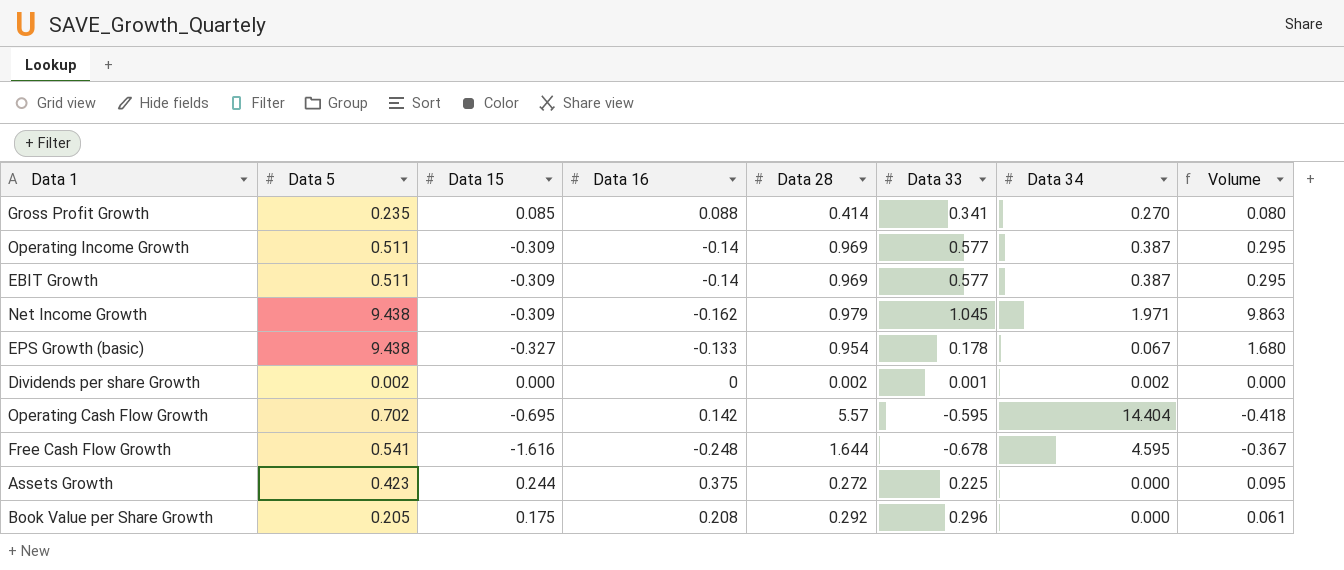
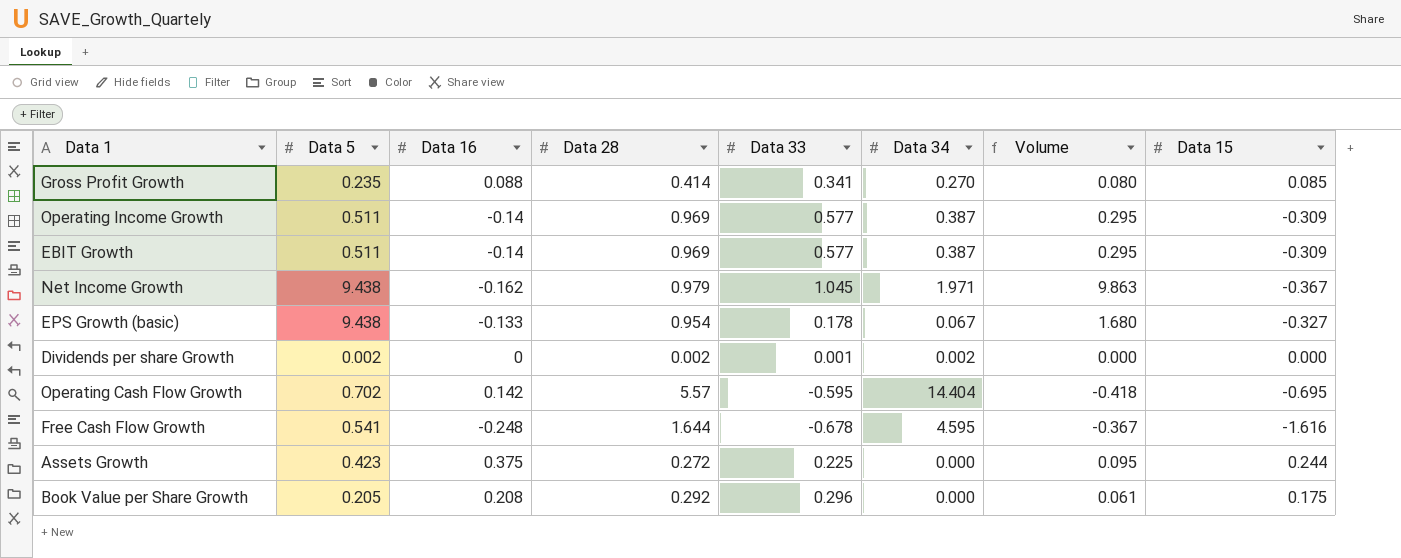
column Data 15 | position: 3 -> 8
Net Income Growth | Data 15: -0.309 -> -0.367

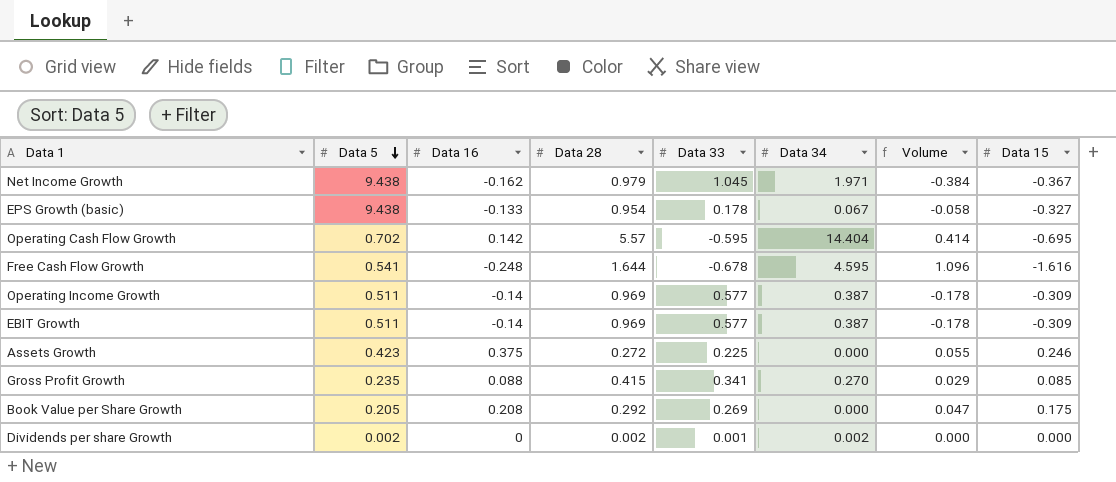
row order: none -> Data 5 descending
column Volume | formula: [Data 5] * [Data 33] -> [Data 33] * [Data 15]
Assets Growth | Data 15: 0.244 -> 0.246
Gross Profit Growth | Data 28: 0.414 -> 0.415
Book Value per Share Growth | Data 33: 0.296 -> 0.269

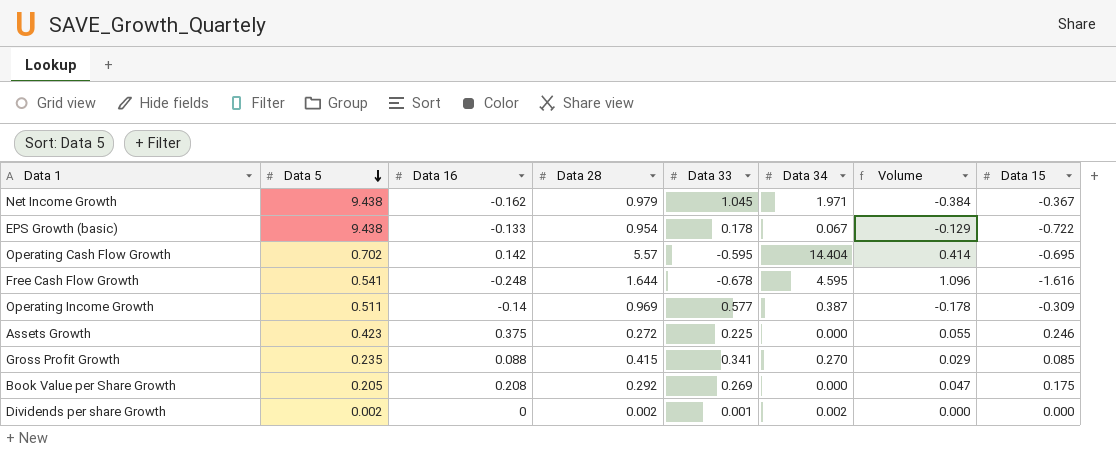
row EBIT Growth: 0.511 | -0.14 | 0.969 | 0.577 | 0.387 | -0.178 | -0.309 -> none
EPS Growth (basic) | Volume: -0.058 -> -0.129
EPS Growth (basic) | Data 15: -0.327 -> -0.722

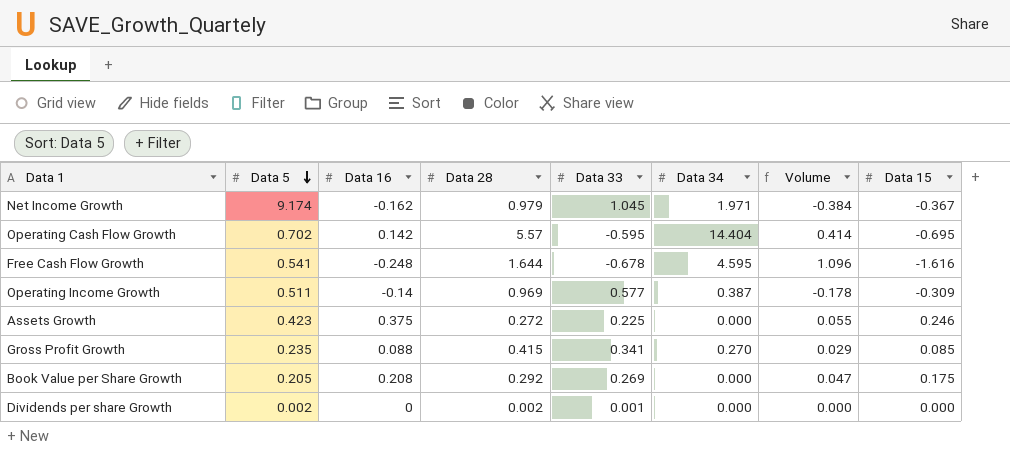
row EPS Growth (basic): 9.438 | -0.133 | 0.954 | 0.178 | 0.067 | -0.129 | -0.722 -> none
Net Income Growth | Data 5: 9.438 -> 9.174
Dividends per share Growth | Data 34: 0.002 -> 0.000

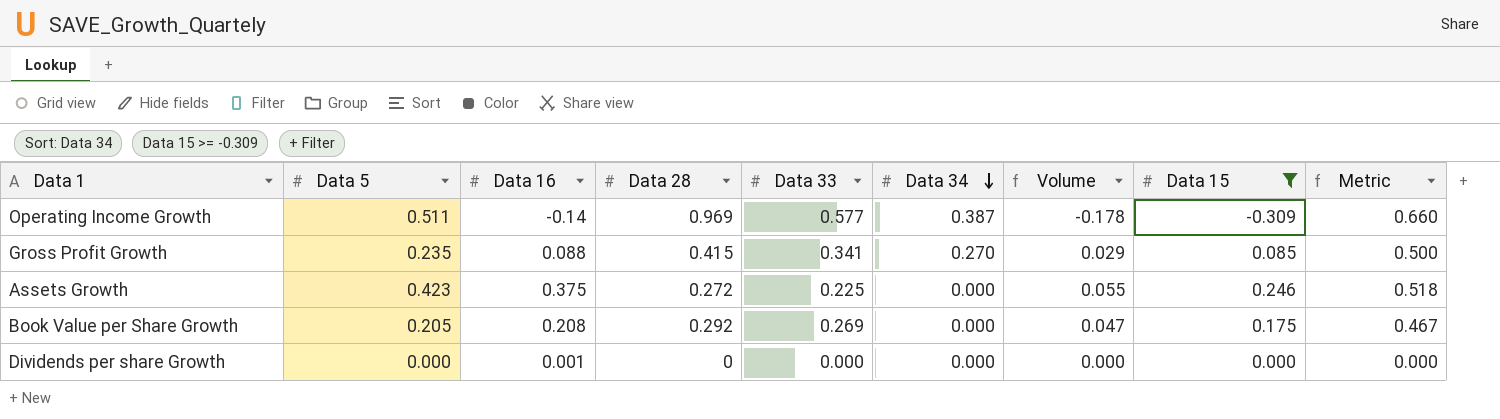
filter: none -> Data 15 >= -0.309
row order: Data 5 descending -> Data 34 descending
column Metric | formula: none -> [Data 28] + [Data 15]
Dividends per share Growth | Data 5: 0.002 -> 0.000
Dividends per share Growth | Data 16: 0 -> 0.001
Dividends per share Growth | Data 28: 0.002 -> 0
Dividends per share Growth | Data 33: 0.001 -> 0.000

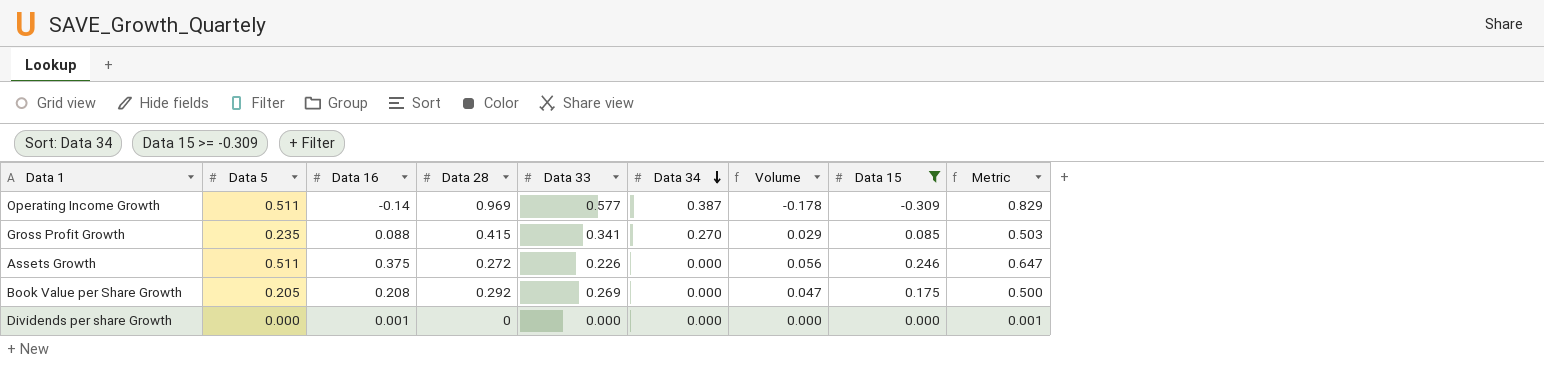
column Metric | formula: [Data 28] + [Data 15] -> [Data 16] + [Data 28]
Assets Growth | Data 5: 0.423 -> 0.511
Assets Growth | Data 33: 0.225 -> 0.226
Assets Growth | Volume: 0.055 -> 0.056

